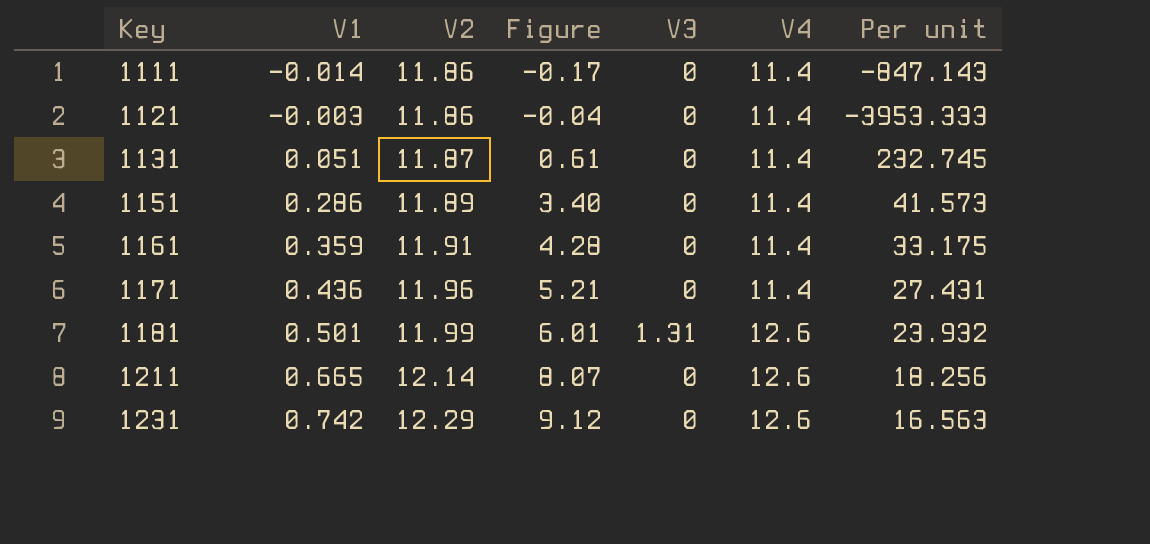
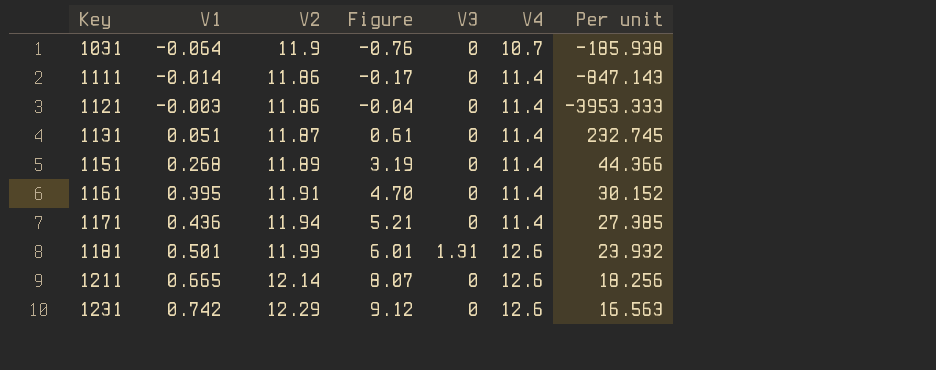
row 1031: none -> -0.064 | 11.9 | -0.76 | 0 | 10.7 | -185.938
1151 | V1: 0.286 -> 0.268
1151 | Figure: 3.40 -> 3.19
1151 | Per unit: 41.573 -> 44.366
1161 | V1: 0.359 -> 0.395
1161 | Figure: 4.28 -> 4.70
1161 | Per unit: 33.175 -> 30.152
1171 | V2: 11.96 -> 11.94
1171 | Per unit: 27.431 -> 27.385

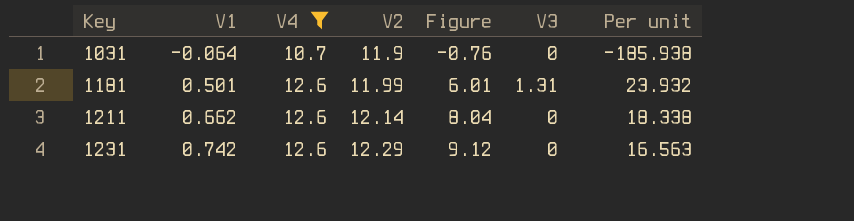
filter: none -> V4 != 11.4
column V4 | position: 6 -> 3
1211 | V1: 0.665 -> 0.662
1211 | Figure: 8.07 -> 8.04
1211 | Per unit: 18.256 -> 18.338

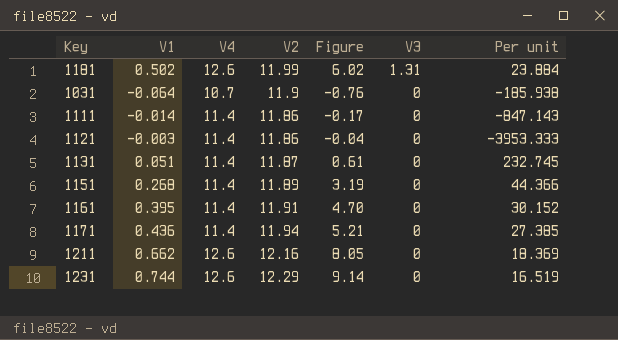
filter: V4 != 11.4 -> none
row order: Key ascending -> V3 descending
1181 | V1: 0.501 -> 0.502
1181 | Figure: 6.01 -> 6.02
1181 | Per unit: 23.932 -> 23.884
1211 | V2: 12.14 -> 12.16
1211 | Figure: 8.04 -> 8.05
1211 | Per unit: 18.338 -> 18.369
1231 | V1: 0.742 -> 0.744
1231 | Figure: 9.12 -> 9.14
1231 | Per unit: 16.563 -> 16.519

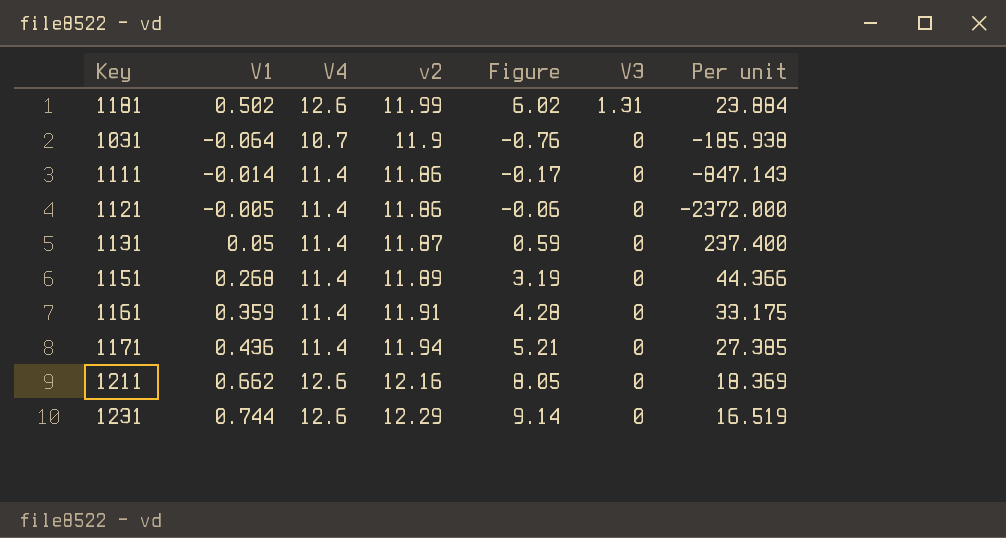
column name: V2 -> v2
1121 | V1: -0.003 -> -0.005
1121 | Figure: -0.04 -> -0.06
1121 | Per unit: -3953.333 -> -2372.000
1131 | V1: 0.051 -> 0.05
1131 | Figure: 0.61 -> 0.59
1131 | Per unit: 232.745 -> 237.400
1161 | V1: 0.395 -> 0.359
1161 | Figure: 4.70 -> 4.28
1161 | Per unit: 30.152 -> 33.175

